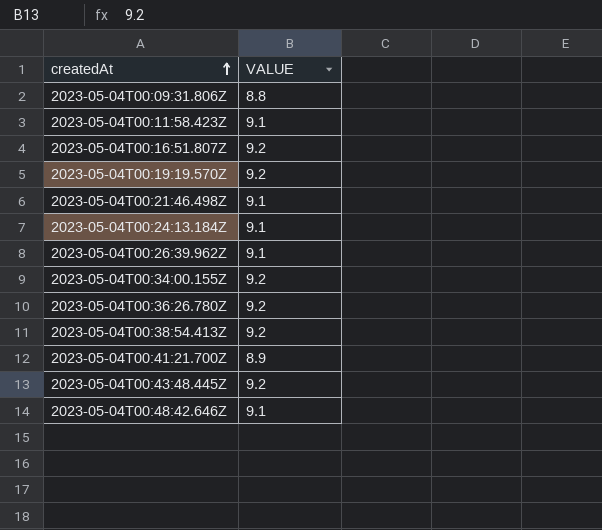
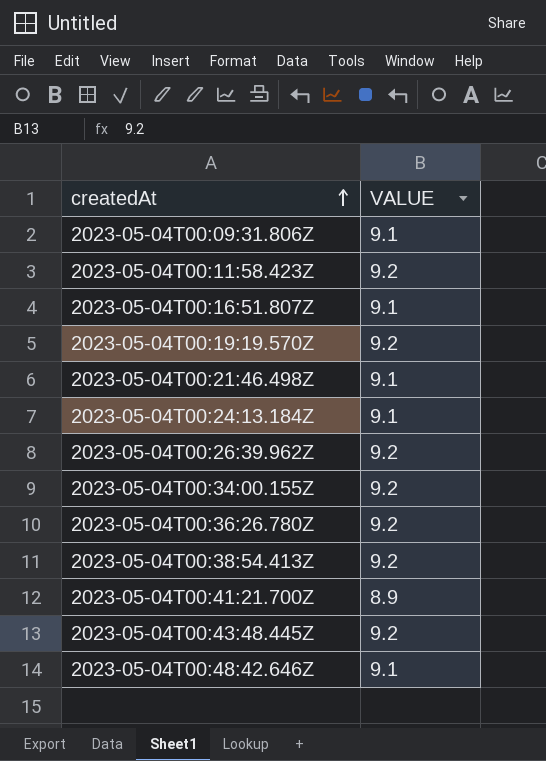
2023-05-04T00:09:31.806Z | VALUE: 8.8 -> 9.1
2023-05-04T00:11:58.423Z | VALUE: 9.1 -> 9.2
2023-05-04T00:16:51.807Z | VALUE: 9.2 -> 9.1
2023-05-04T00:26:39.962Z | VALUE: 9.1 -> 9.2

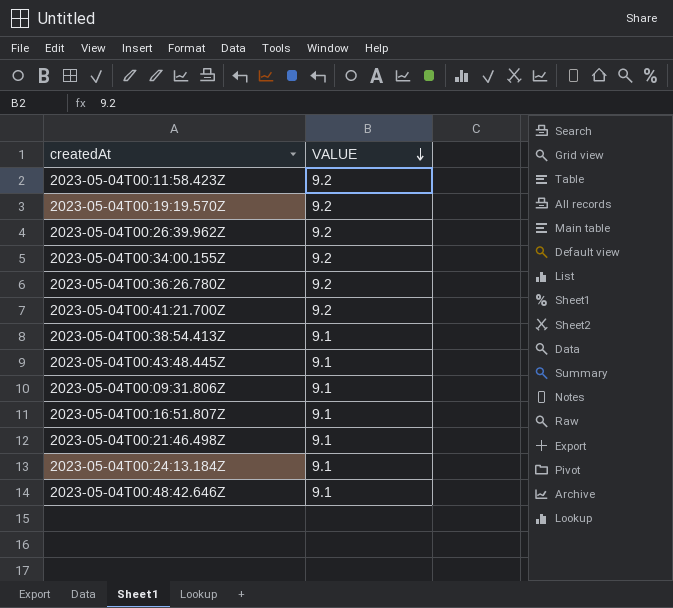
row order: createdAt ascending -> VALUE descending
2023-05-04T00:41:21.700Z | VALUE: 8.9 -> 9.2
2023-05-04T00:38:54.413Z | VALUE: 9.2 -> 9.1
2023-05-04T00:43:48.445Z | VALUE: 9.2 -> 9.1

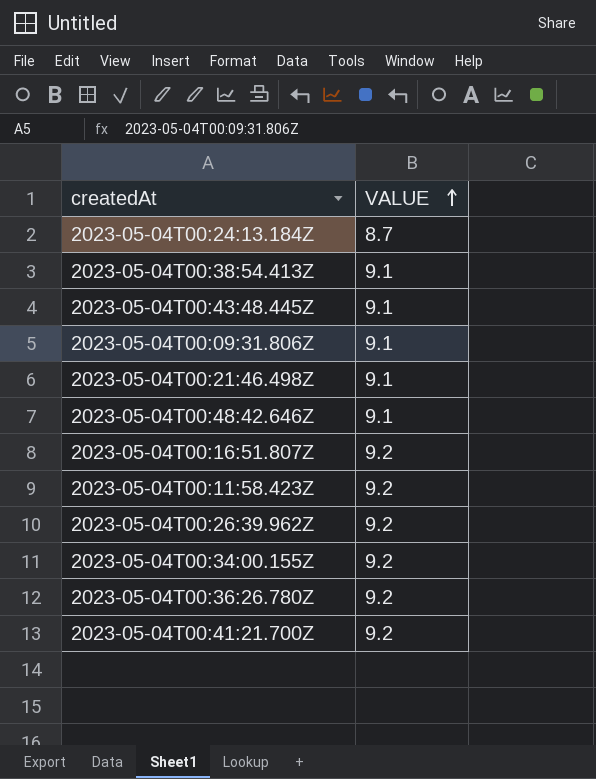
row order: VALUE descending -> VALUE ascending
row 2023-05-04T00:19:19.570Z: 9.2 -> none
2023-05-04T00:24:13.184Z | VALUE: 9.1 -> 8.7
2023-05-04T00:16:51.807Z | VALUE: 9.1 -> 9.2

